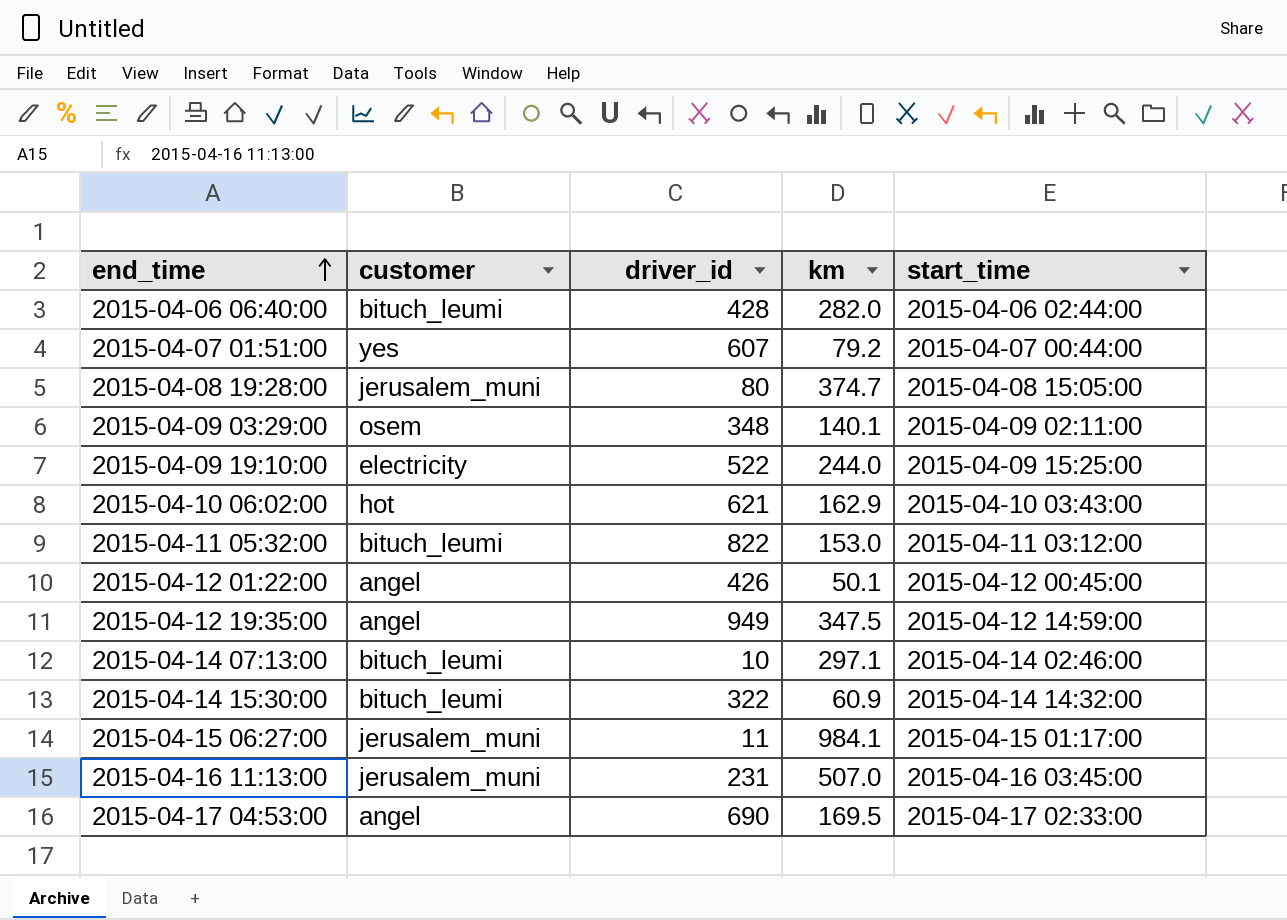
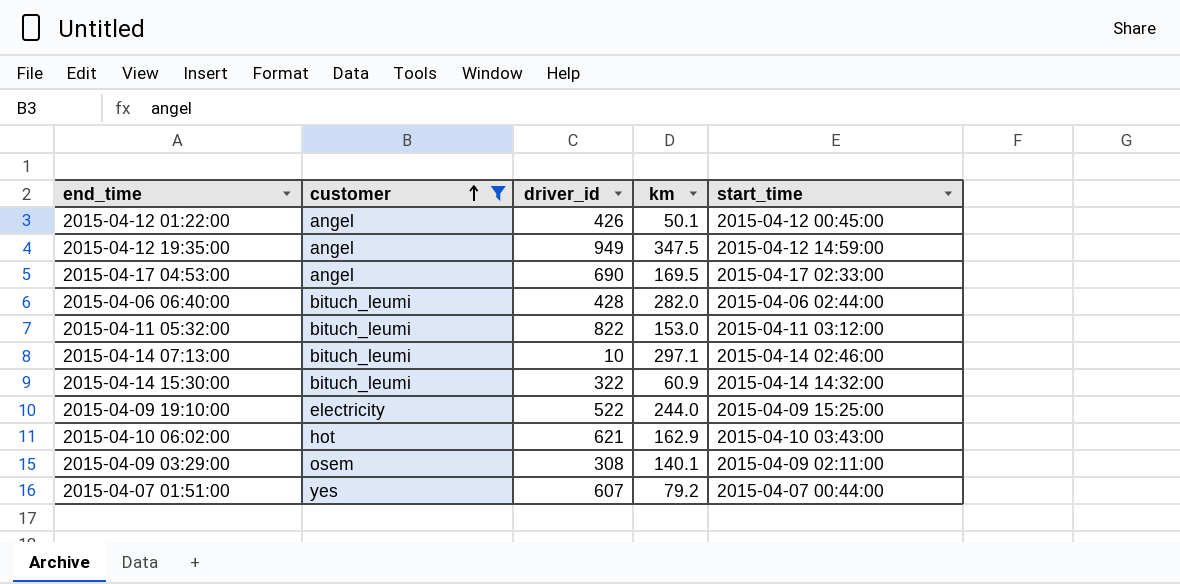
filter: none -> customer != jerusalem_muni
row order: end_time ascending -> customer ascending
2015-04-09 03:29:00 | driver_id: 348 -> 308

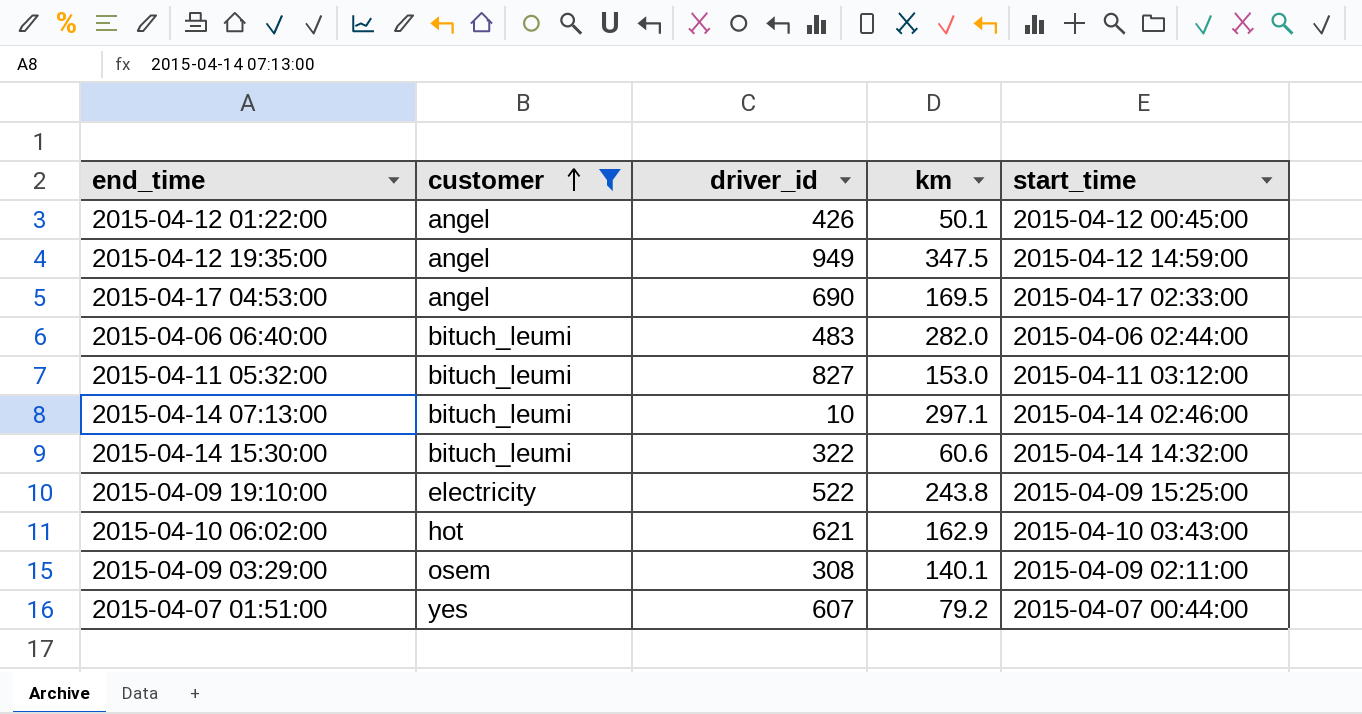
2015-04-06 06:40:00 | driver_id: 428 -> 483
2015-04-11 05:32:00 | driver_id: 822 -> 827
2015-04-14 15:30:00 | km: 60.9 -> 60.6
2015-04-09 19:10:00 | km: 244.0 -> 243.8

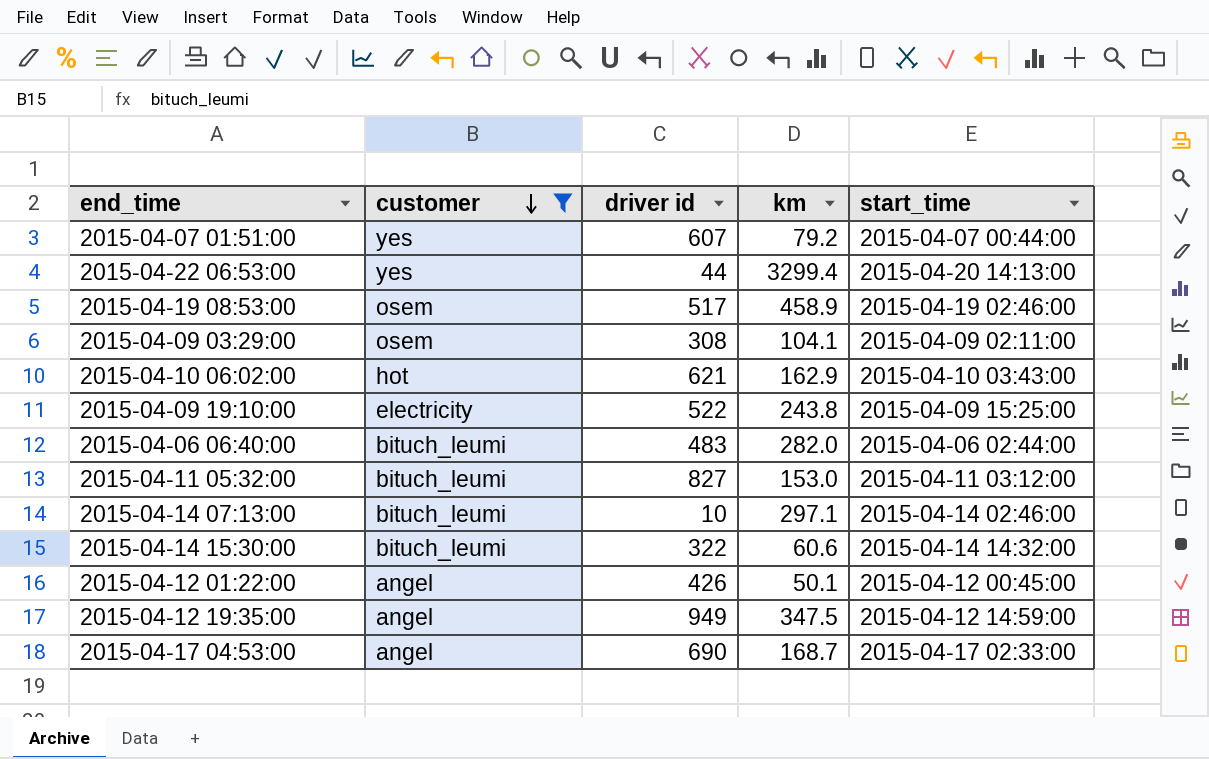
row order: customer ascending -> customer descending
column name: driver_id -> driver id
row 2015-04-22 06:53:00: none -> yes | 44 | 3299.4 | 2015-04-20 14:13:00
row 2015-04-19 08:53:00: none -> osem | 517 | 458.9 | 2015-04-19 02:46:00
2015-04-09 03:29:00 | km: 140.1 -> 104.1
2015-04-17 04:53:00 | km: 169.5 -> 168.7

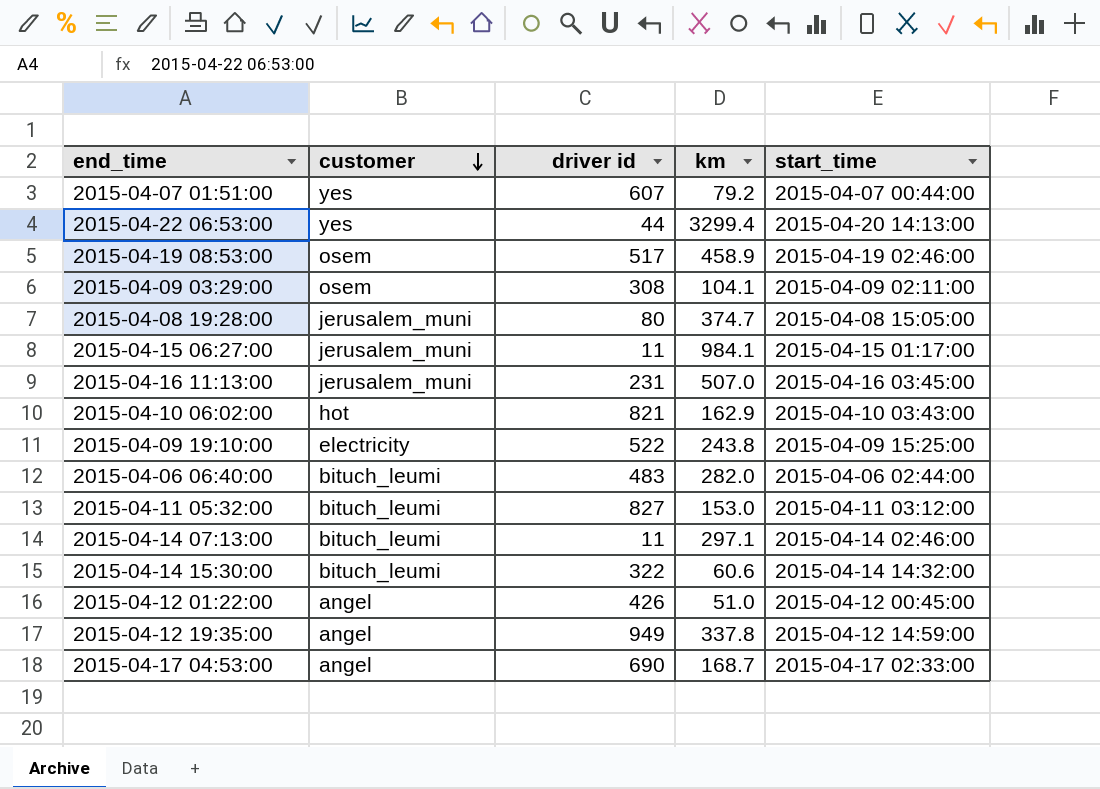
filter: customer != jerusalem_muni -> none
2015-04-10 06:02:00 | driver id: 621 -> 821
2015-04-14 07:13:00 | driver id: 10 -> 11
2015-04-12 01:22:00 | km: 50.1 -> 51.0
2015-04-12 19:35:00 | km: 347.5 -> 337.8

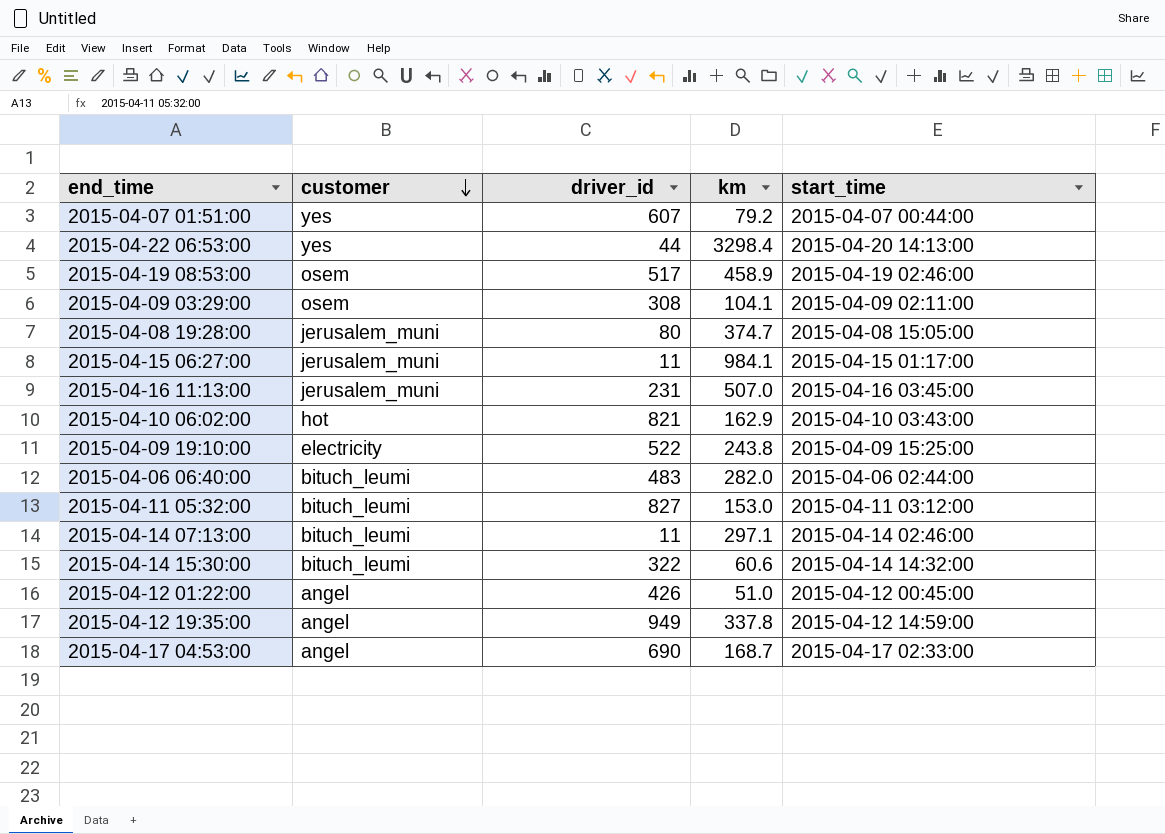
column name: driver id -> driver_id
2015-04-22 06:53:00 | km: 3299.4 -> 3298.4

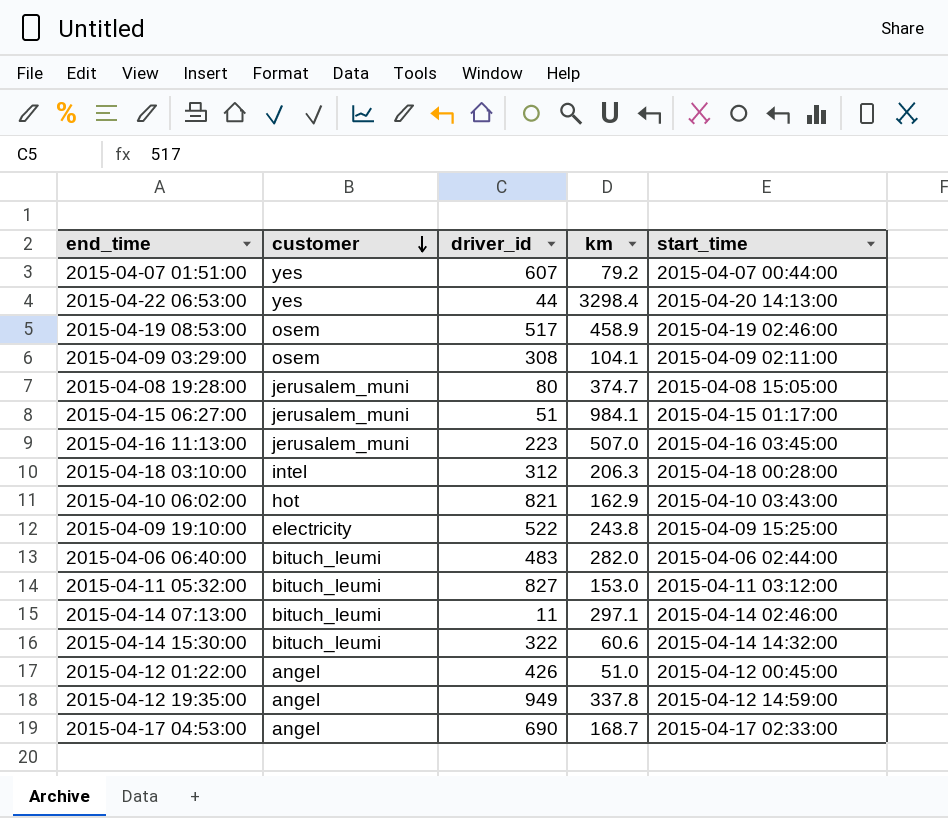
2015-04-15 06:27:00 | driver_id: 11 -> 51
2015-04-16 11:13:00 | driver_id: 231 -> 223
row 2015-04-18 03:10:00: none -> intel | 312 | 206.3 | 2015-04-18 00:28:00

